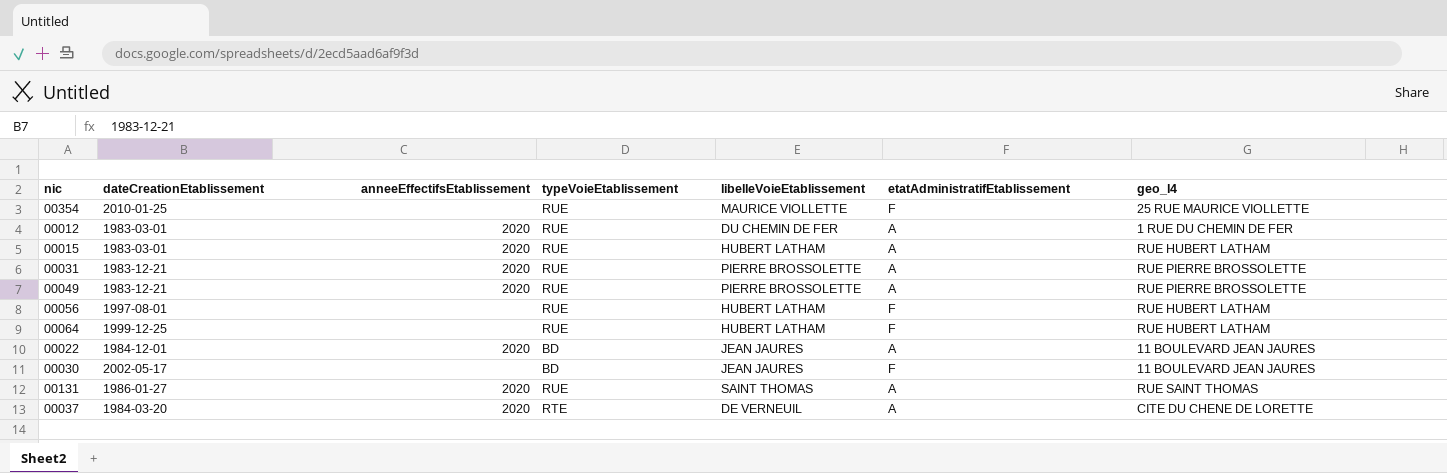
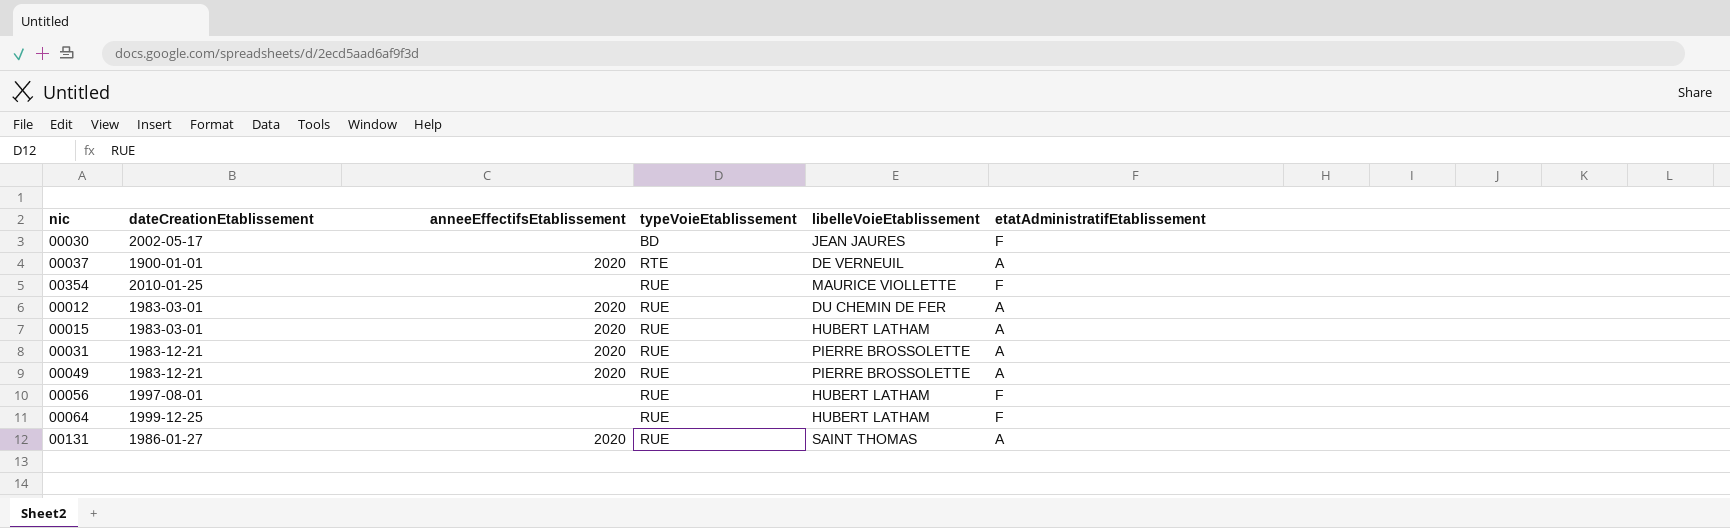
row order: none -> typeVoieEtablissement ascending
column geo_l4 | position: 7 -> none
row 00022: 1984-12-01 | 2020 | BD | JEAN JAURES | A | 11 BOULEVARD JEAN JAURES -> none
00037 | dateCreationEtablissement: 1984-03-20 -> 1900-01-01

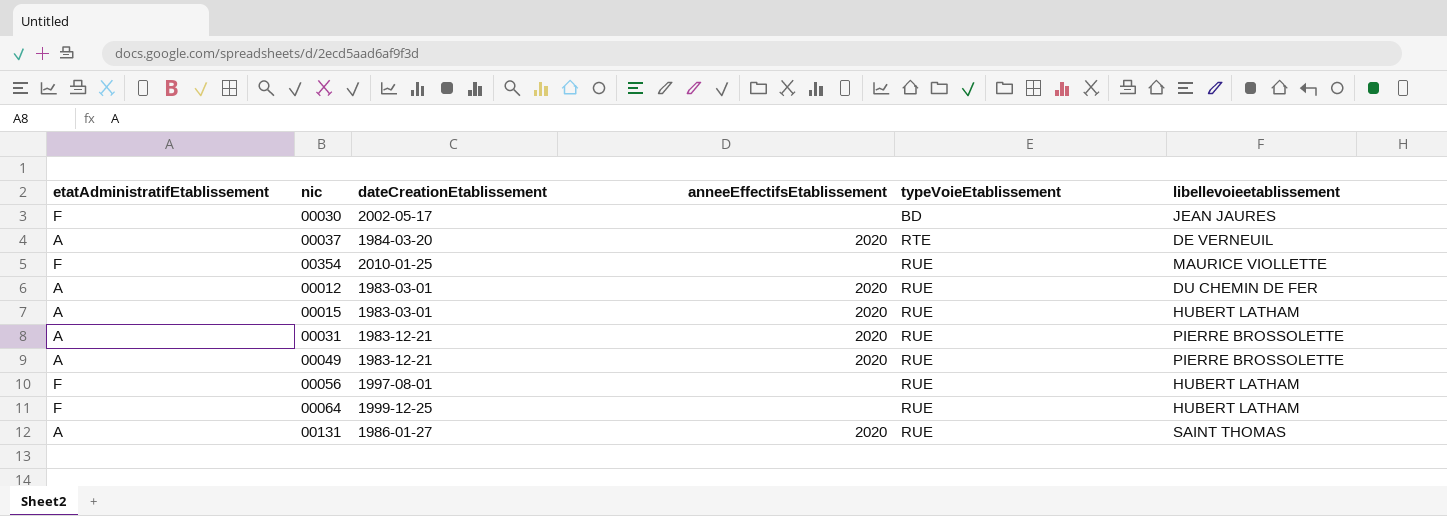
column etatAdministratifEtablissement | position: 6 -> 1
column name: libelleVoieEtablissement -> libellevoieetablissement
00037 | dateCreationEtablissement: 1900-01-01 -> 1984-03-20

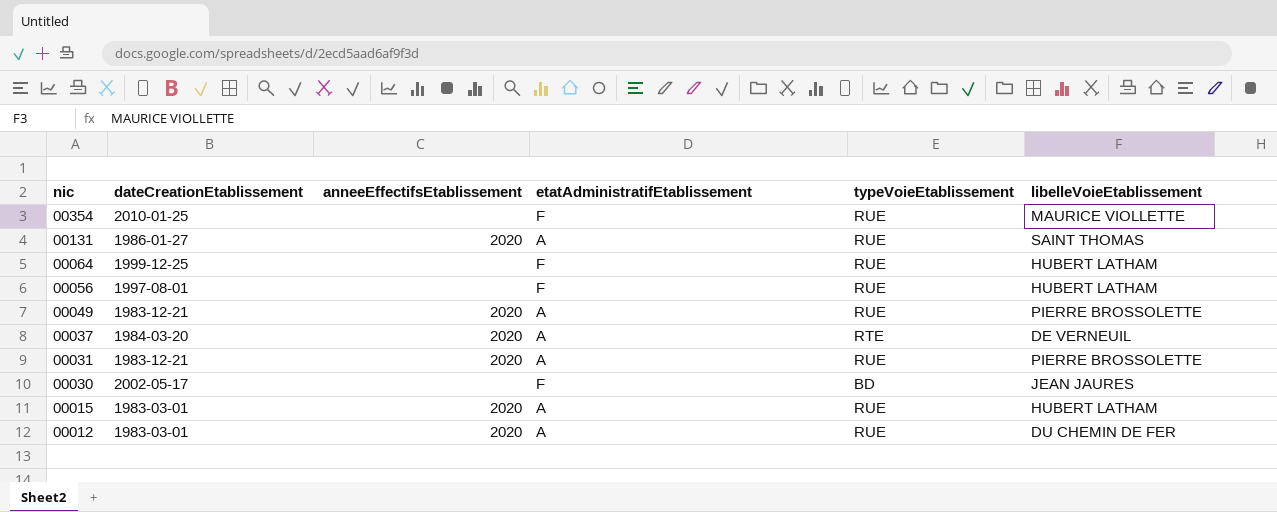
row order: typeVoieEtablissement ascending -> nic descending
column etatAdministratifEtablissement | position: 1 -> 4
column name: libellevoieetablissement -> libelleVoieEtablissement

